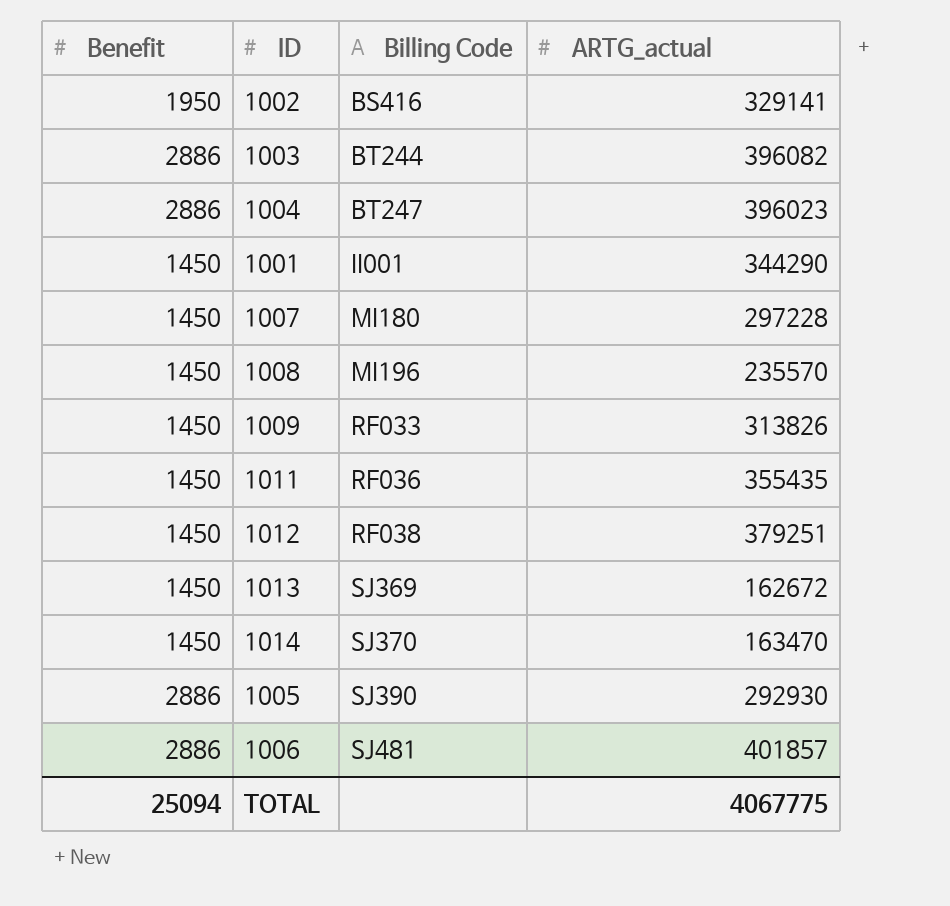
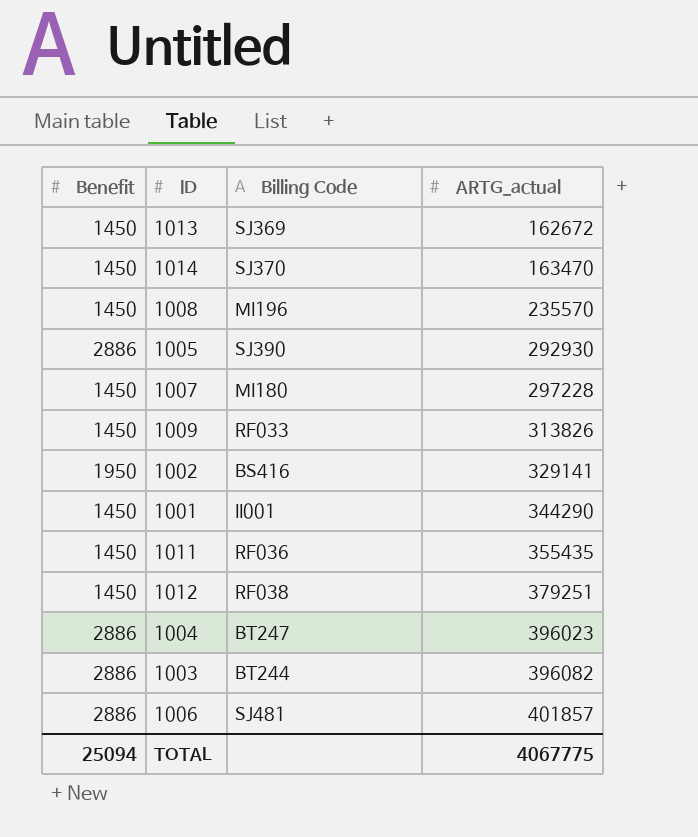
row order: Billing Code ascending -> ARTG_actual ascending

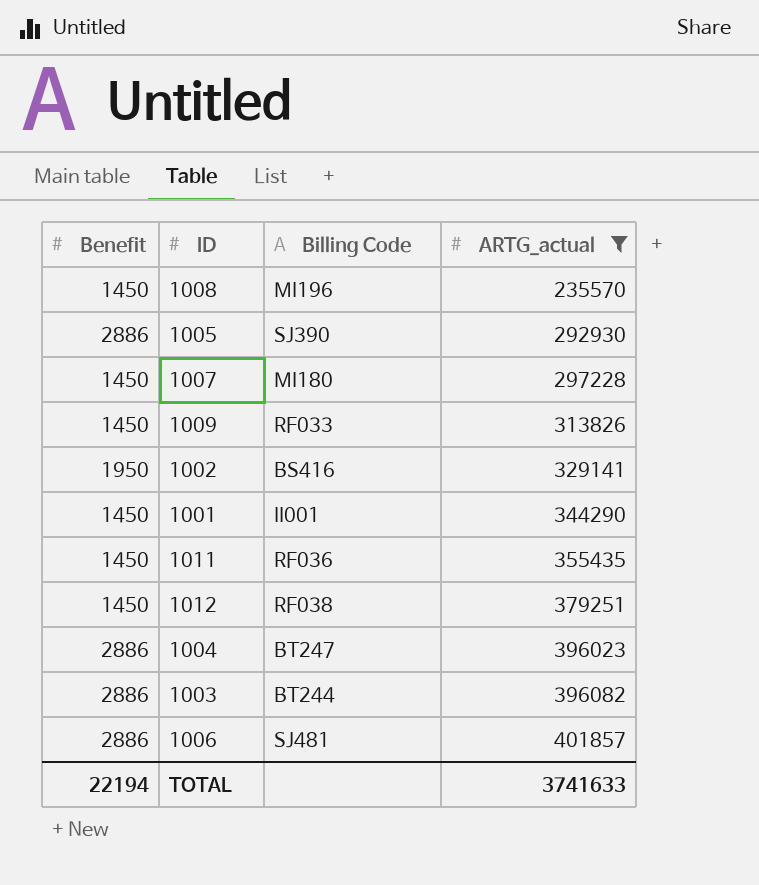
filter: none -> ARTG_actual >= 235570
TOTAL | Benefit: 25094 -> 22194
TOTAL | ARTG_actual: 4067775 -> 3741633

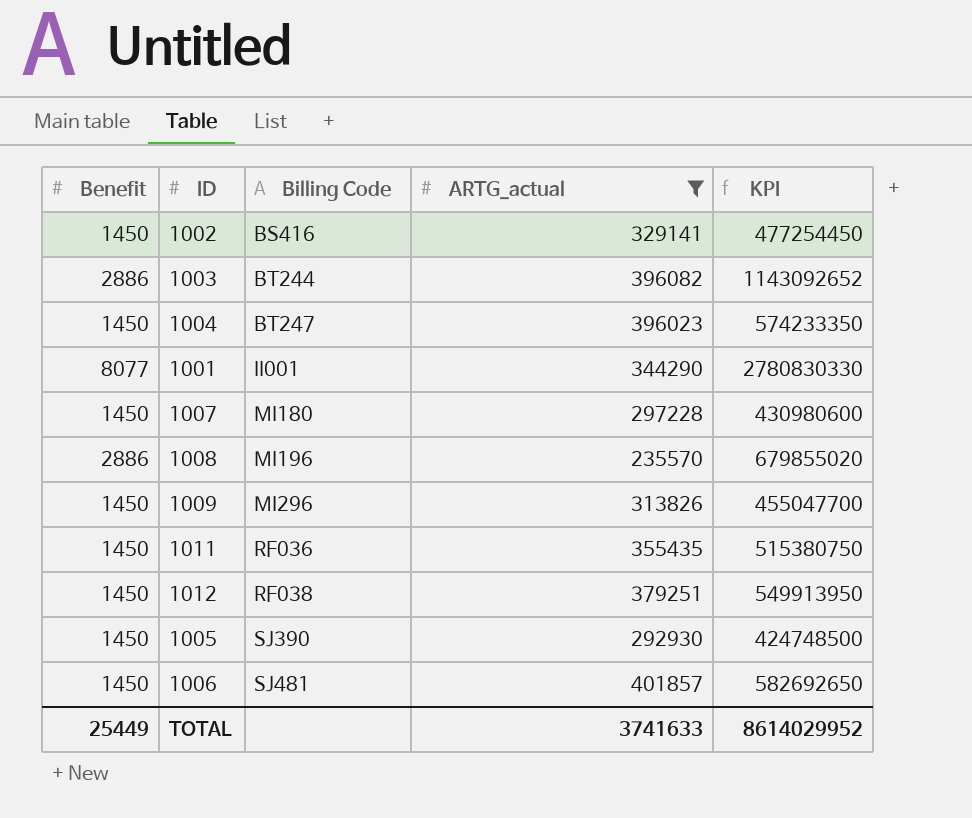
row order: ARTG_actual ascending -> Billing Code ascending
column KPI | formula: none -> [Benefit] * [ARTG_actual]
1002 | Benefit: 1950 -> 1450
1004 | Benefit: 2886 -> 1450
1001 | Benefit: 1450 -> 8077
1008 | Benefit: 1450 -> 2886
1009 | Billing Code: RF033 -> MI296
1005 | Benefit: 2886 -> 1450
1006 | Benefit: 2886 -> 1450
TOTAL | Benefit: 22194 -> 25449

